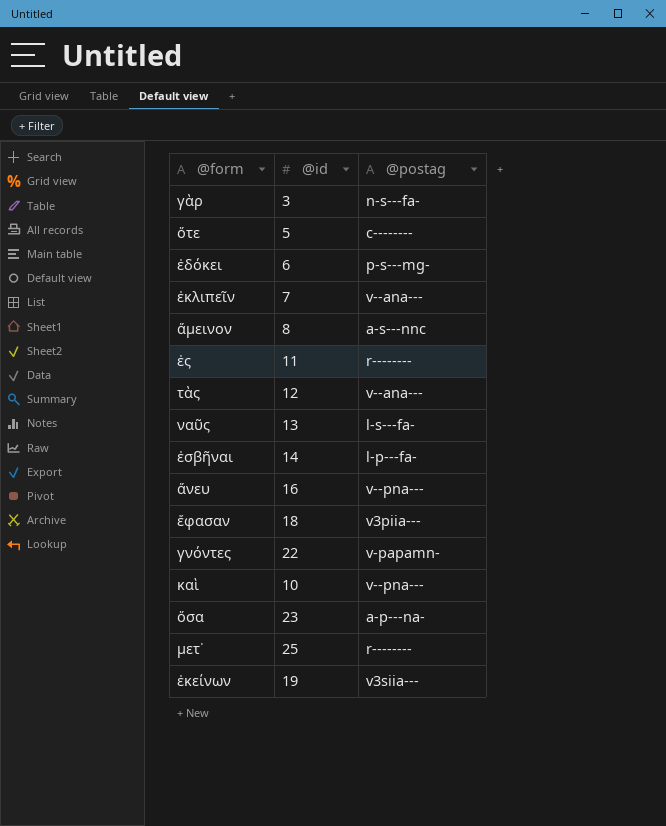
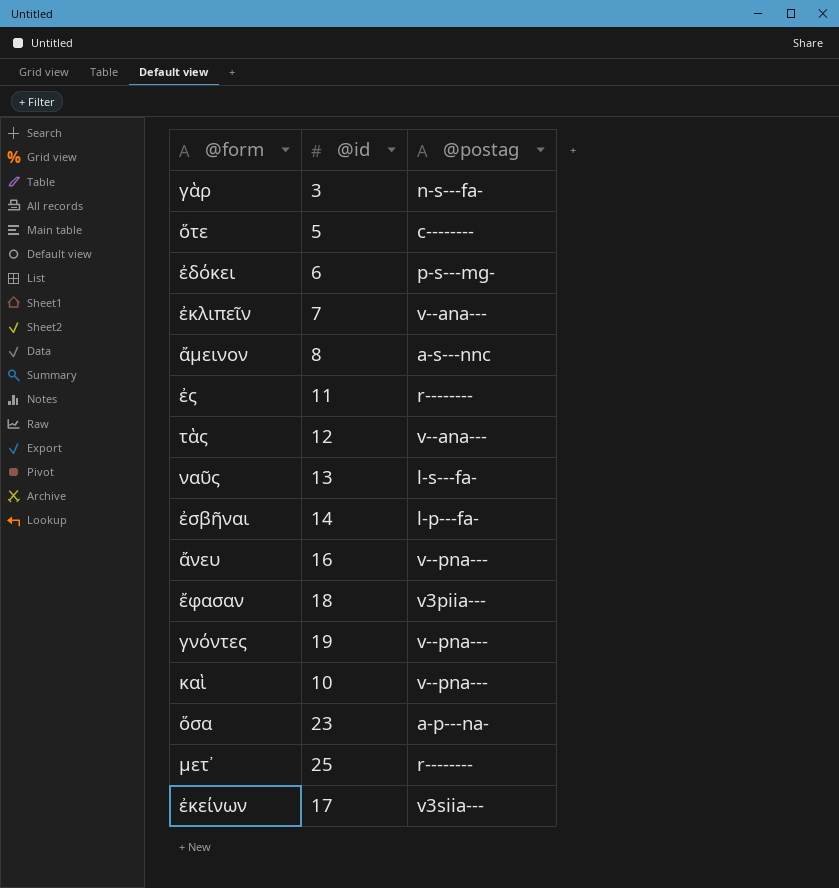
γνόντες | @id: 22 -> 19
γνόντες | @postag: v-papamn- -> v--pna---
ἐκείνων | @id: 19 -> 17

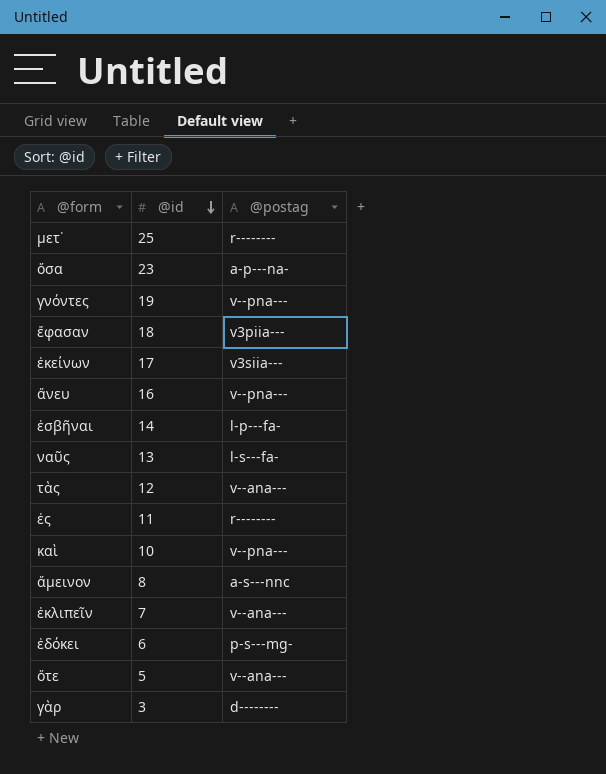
row order: none -> @id descending
ὅτε | @postag: c-------- -> v--ana---
γὰρ | @postag: n-s---fa- -> d--------

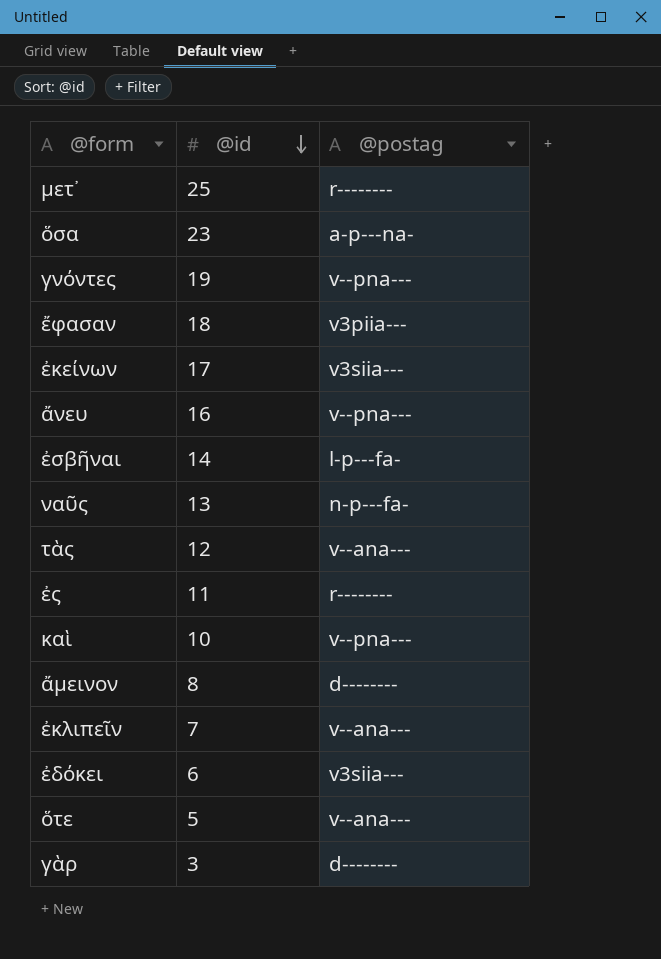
ναῦς | @postag: l-s---fa- -> n-p---fa-
ἄμεινον | @postag: a-s---nnc -> d--------
ἐδόκει | @postag: p-s---mg- -> v3siia---

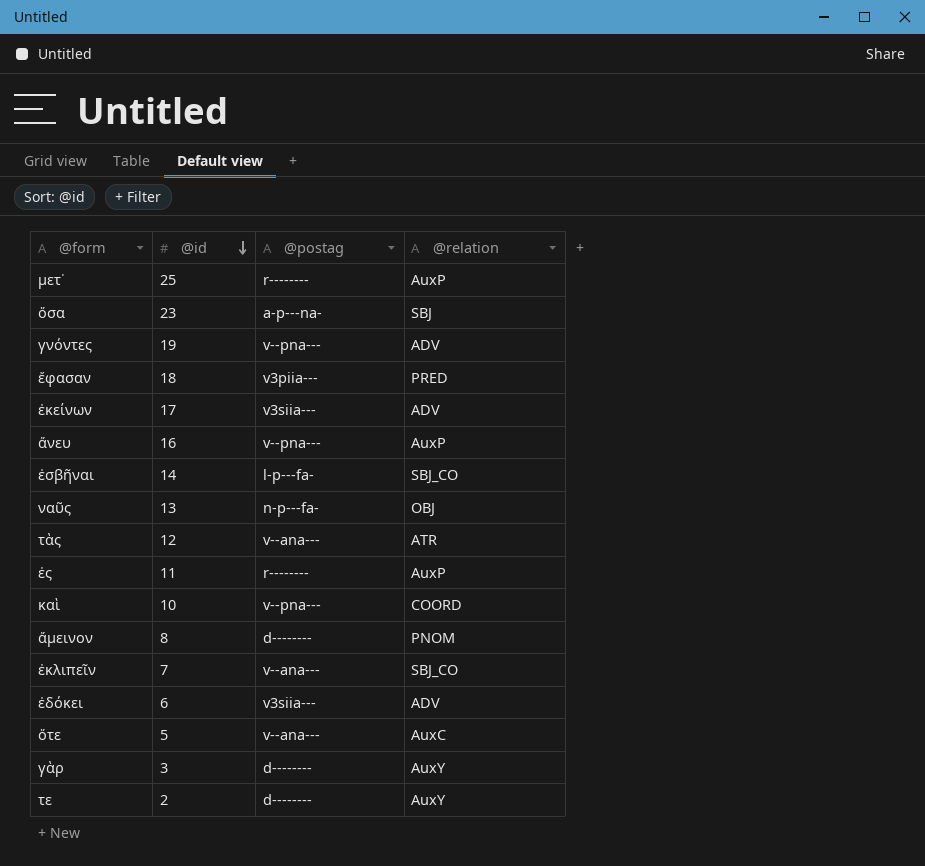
column @relation | position: none -> 4
row τε: none -> 2 | d-------- | AuxY

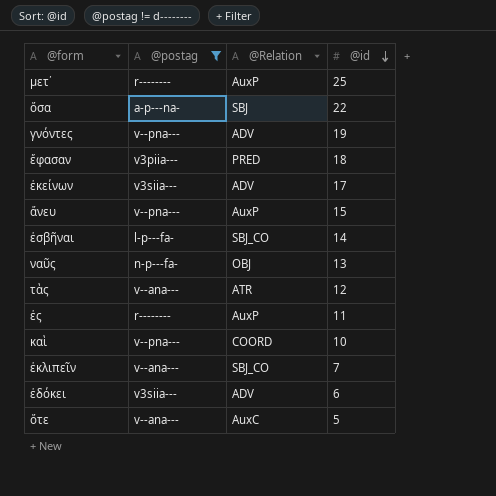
filter: none -> @postag != d--------
column name: @relation -> @Relation
column @id | position: 2 -> 4
ὅσα | @id: 23 -> 22
ἄνευ | @id: 16 -> 15

